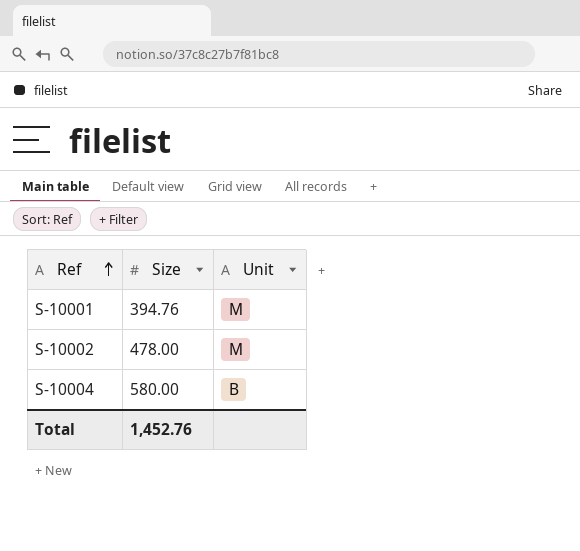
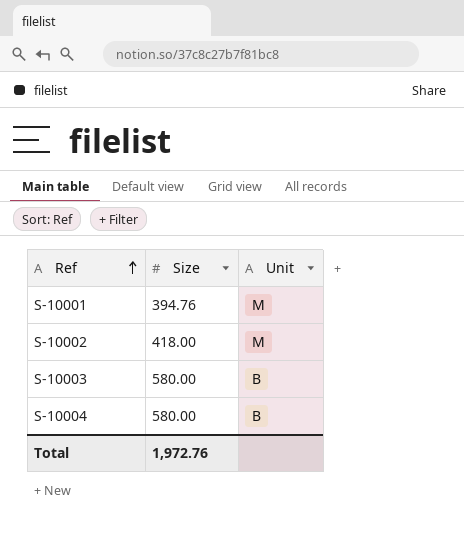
S-10002 | Size: 478.00 -> 418.00
row S-10003: none -> 580.00 | B
Total | Size: 1,452.76 -> 1,972.76

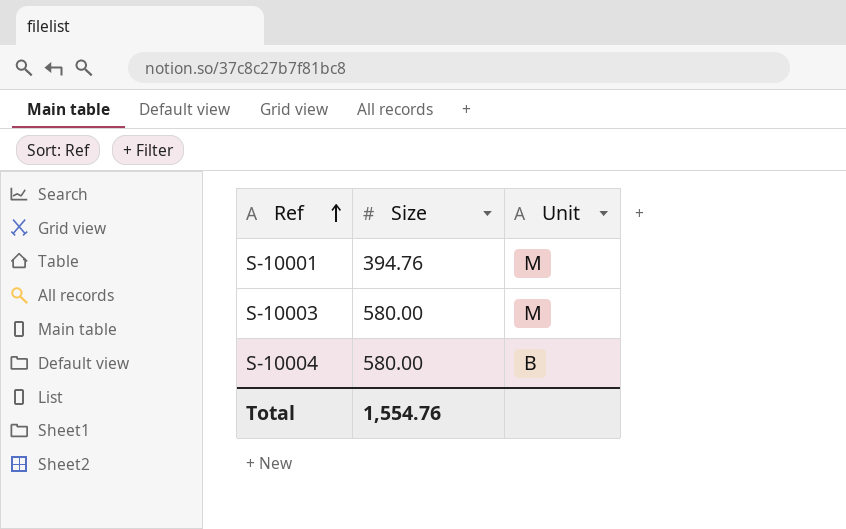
row S-10002: 418.00 | M -> none
S-10003 | Unit: B -> M
Total | Size: 1,972.76 -> 1,554.76

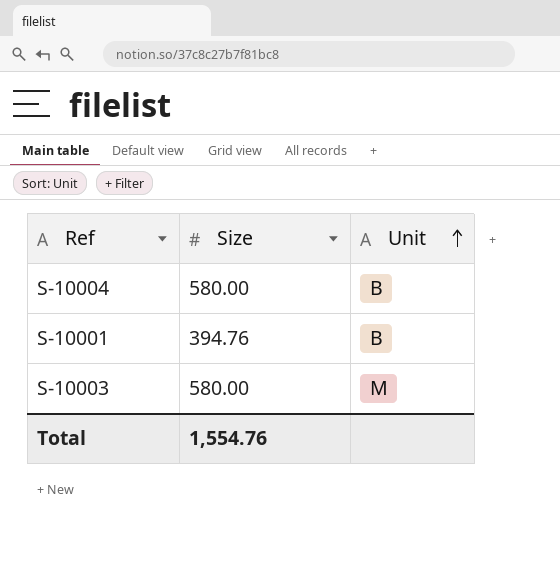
row order: Ref ascending -> Unit ascending
S-10001 | Unit: M -> B

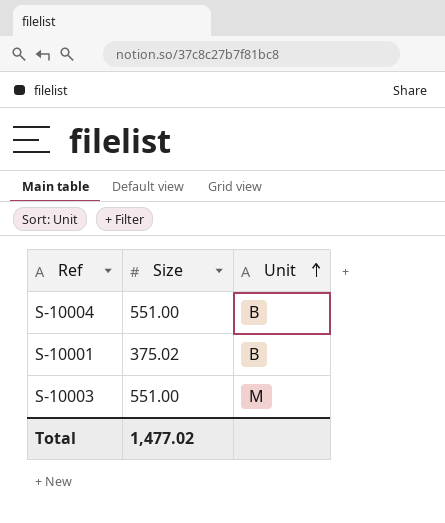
S-10004 | Size: 580.00 -> 551.00
S-10001 | Size: 394.76 -> 375.02
S-10003 | Size: 580.00 -> 551.00
Total | Size: 1,554.76 -> 1,477.02

